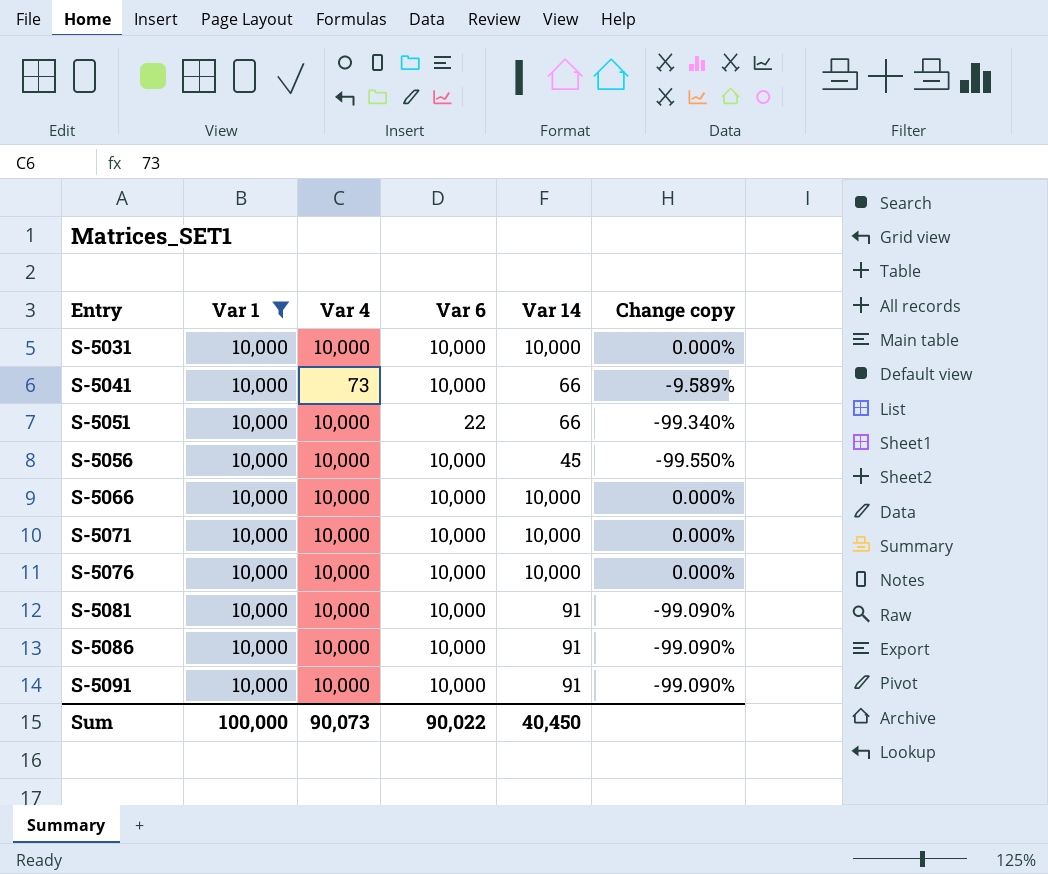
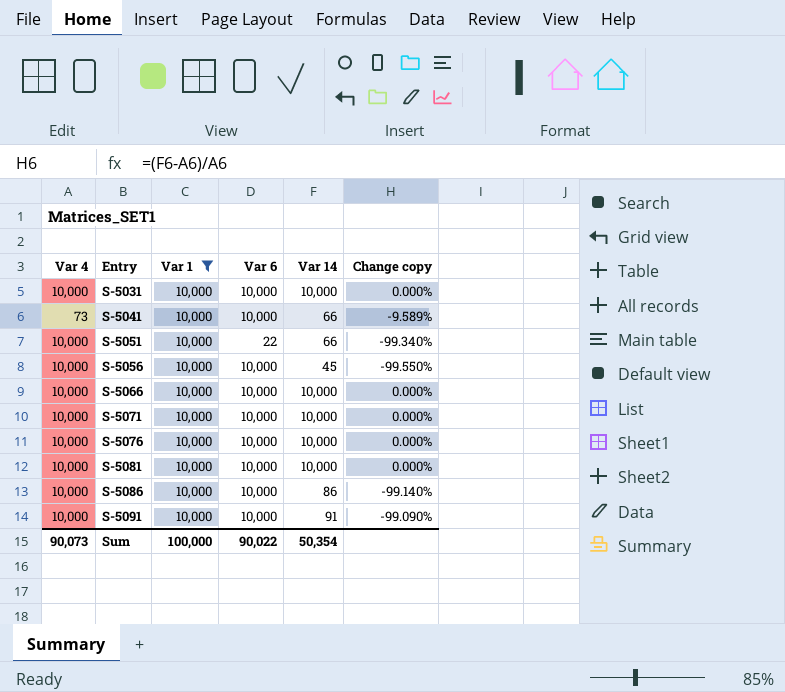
column Var 4 | position: 3 -> 1
S-5081 | Var 14: 91 -> 10,000
S-5081 | Change copy: -99.090% -> 0.000%
S-5086 | Var 14: 91 -> 86
S-5086 | Change copy: -99.090% -> -99.140%
Sum | Var 14: 40,450 -> 50,354

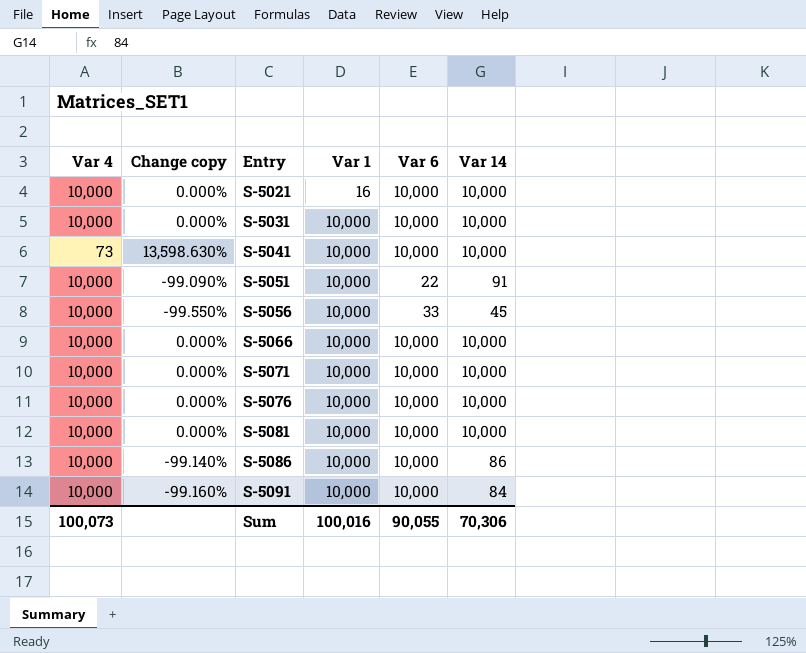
filter: Var 1 = 10,000 -> none
column Change copy | position: 6 -> 2
S-5041 | Change copy: -9.589% -> 13,598.630%
S-5041 | Var 14: 66 -> 10,000
S-5051 | Change copy: -99.340% -> -99.090%
S-5051 | Var 14: 66 -> 91
S-5056 | Var 6: 10,000 -> 33
S-5091 | Change copy: -99.090% -> -99.160%
S-5091 | Var 14: 91 -> 84
Sum | Var 4: 90,073 -> 100,073
Sum | Var 1: 100,000 -> 100,016
Sum | Var 6: 90,022 -> 90,055
Sum | Var 14: 50,354 -> 70,306

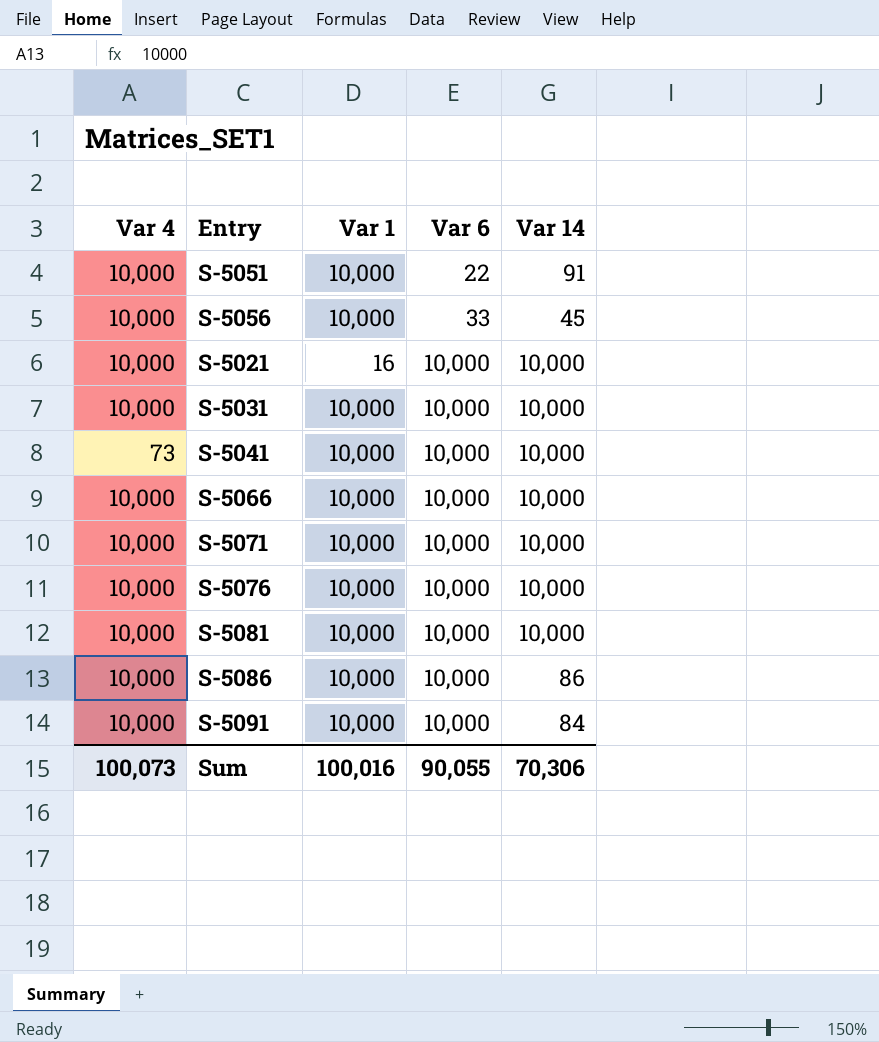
row order: Entry ascending -> Var 6 ascending
column Change copy | formula: ([Var 14] - [Var 4]) / [Var 4] -> none

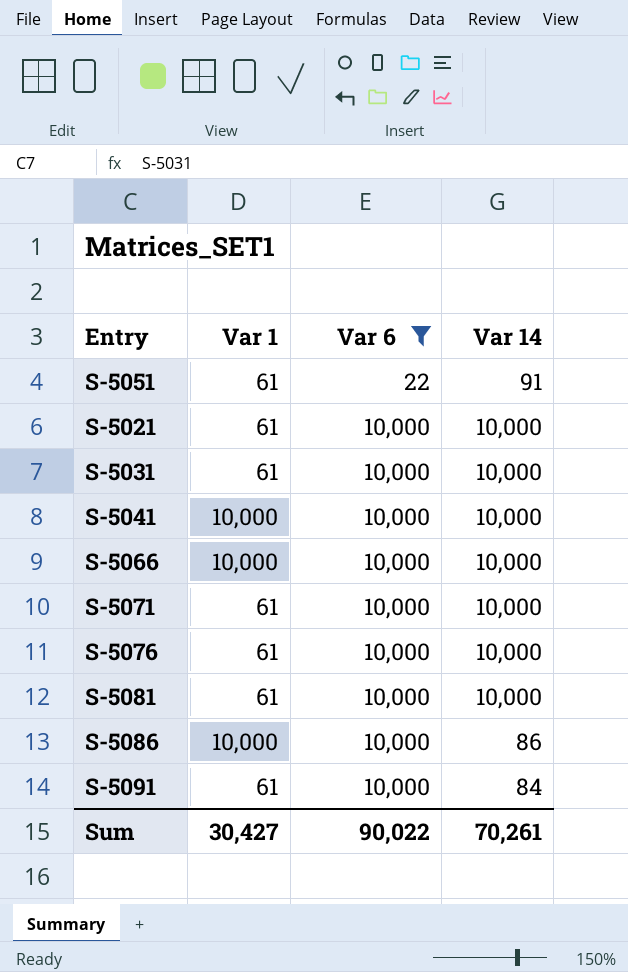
filter: none -> Var 6 != 33
column Var 4 | position: 1 -> none
S-5051 | Var 1: 10,000 -> 61
S-5021 | Var 1: 16 -> 61
S-5031 | Var 1: 10,000 -> 61
S-5071 | Var 1: 10,000 -> 61
S-5076 | Var 1: 10,000 -> 61
S-5081 | Var 1: 10,000 -> 61
S-5091 | Var 1: 10,000 -> 61
Sum | Var 1: 100,016 -> 30,427
Sum | Var 6: 90,055 -> 90,022
Sum | Var 14: 70,306 -> 70,261

